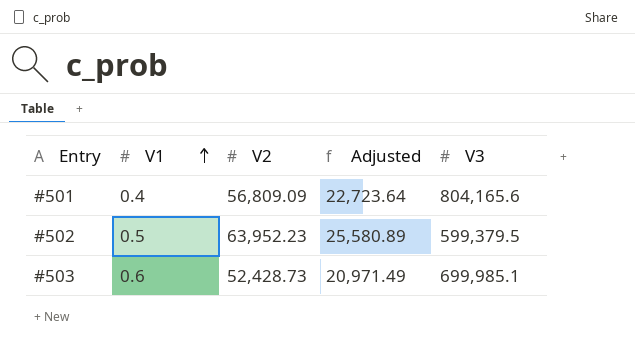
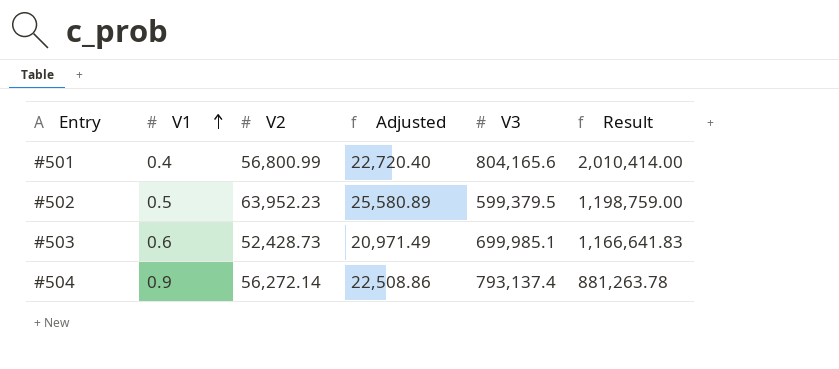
column Result | formula: none -> [V3] / [V1]
#501 | V2: 56,809.09 -> 56,800.99
#501 | Adjusted: 22,723.64 -> 22,720.40
row #504: none -> 0.9 | 56,272.14 | 22,508.86 | 793,137.4 | 881,263.78

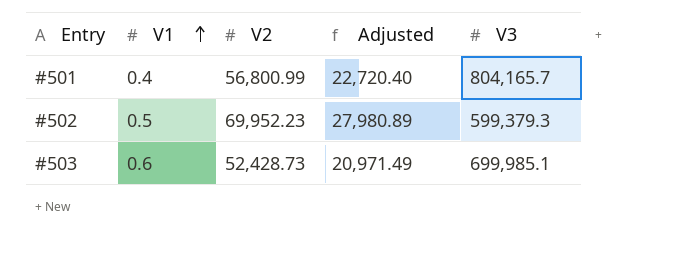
column Result | formula: [V3] / [V1] -> none
row #504: 0.9 | 56,272.14 | 22,508.86 | 793,137.4 | 881,263.78 -> none
#501 | V3: 804,165.6 -> 804,165.7
#502 | V2: 63,952.23 -> 69,952.23
#502 | Adjusted: 25,580.89 -> 27,980.89
#502 | V3: 599,379.5 -> 599,379.3

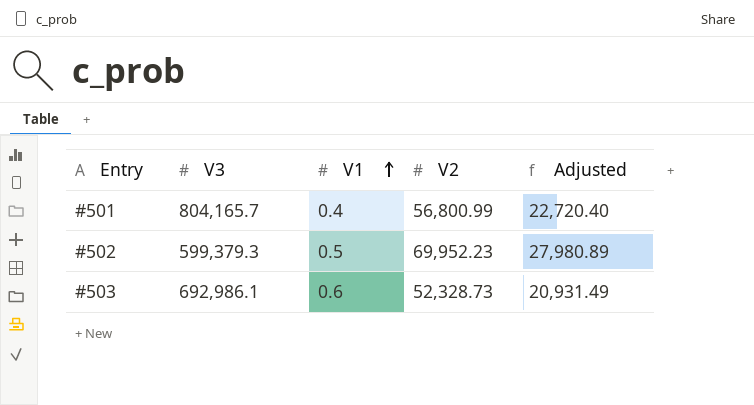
column V3 | position: 5 -> 2
#503 | V3: 699,985.1 -> 692,986.1
#503 | V2: 52,428.73 -> 52,328.73
#503 | Adjusted: 20,971.49 -> 20,931.49

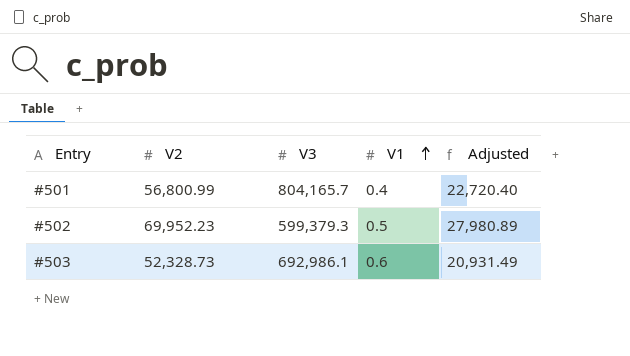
column V2 | position: 4 -> 2

